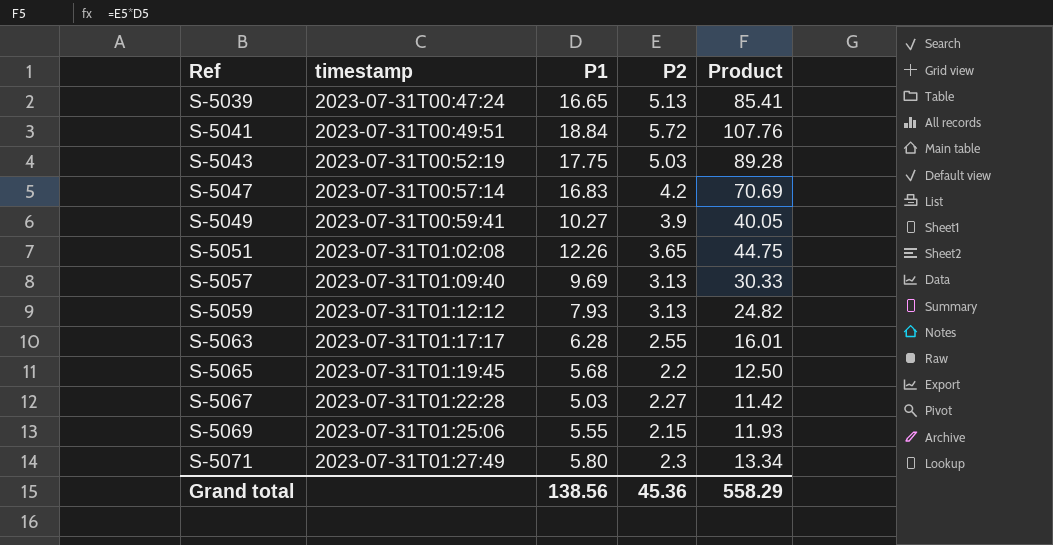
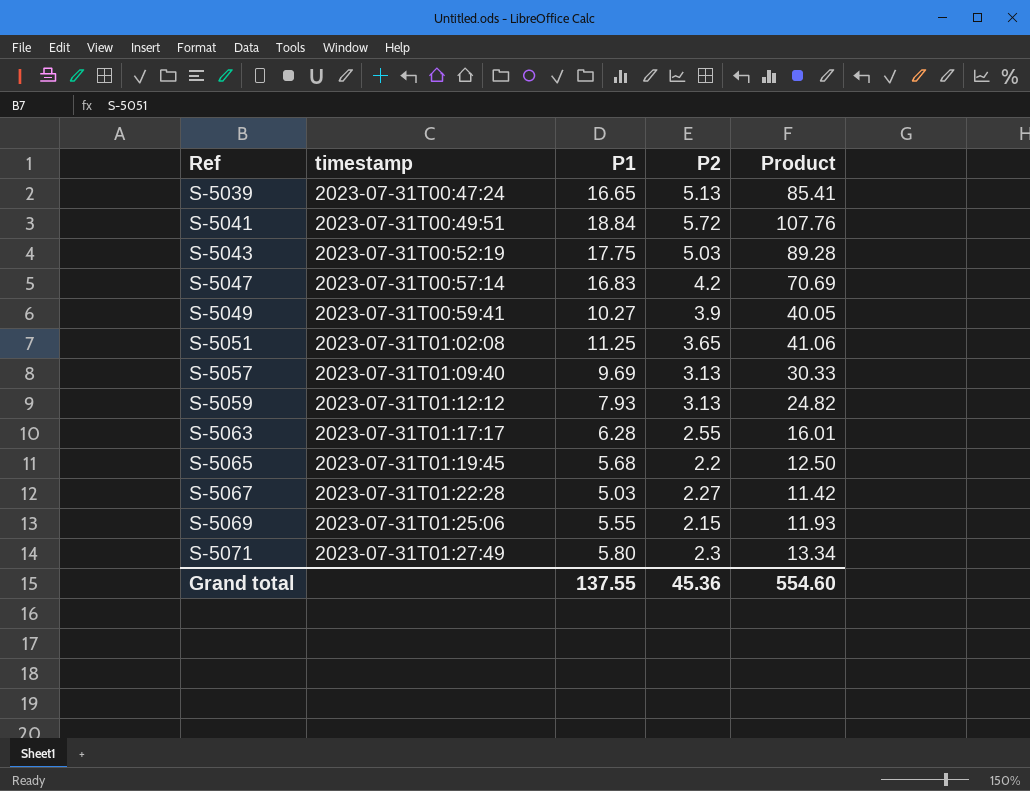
S-5051 | P1: 12.26 -> 11.25
S-5051 | Product: 44.75 -> 41.06
Grand total | P1: 138.56 -> 137.55
Grand total | Product: 558.29 -> 554.60

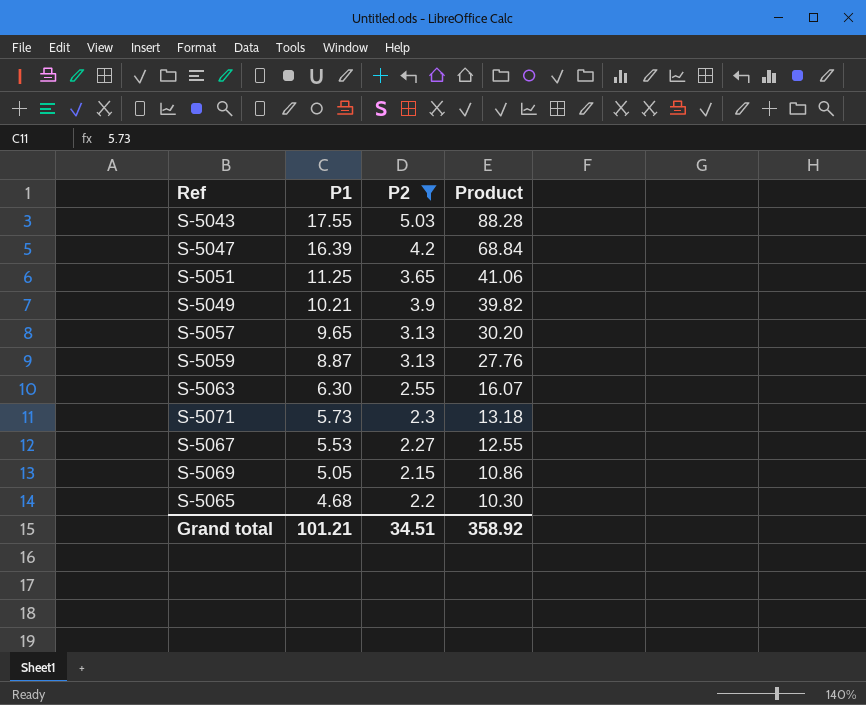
filter: none -> P2 <= 5.03
row order: Ref ascending -> P1 descending
column timestamp | position: 2 -> none
S-5043 | P1: 17.75 -> 17.55
S-5043 | Product: 89.28 -> 88.28
S-5047 | P1: 16.83 -> 16.39
S-5047 | Product: 70.69 -> 68.84
S-5049 | P1: 10.27 -> 10.21
S-5049 | Product: 40.05 -> 39.82
S-5057 | P1: 9.69 -> 9.65
S-5057 | Product: 30.33 -> 30.20
S-5059 | P1: 7.93 -> 8.87
S-5059 | Product: 24.82 -> 27.76
S-5063 | P1: 6.28 -> 6.30
S-5063 | Product: 16.01 -> 16.07
S-5071 | P1: 5.80 -> 5.73
S-5071 | Product: 13.34 -> 13.18
S-5067 | P1: 5.03 -> 5.53
S-5067 | Product: 11.42 -> 12.55
S-5069 | P1: 5.55 -> 5.05
S-5069 | Product: 11.93 -> 10.86
S-5065 | P1: 5.68 -> 4.68
S-5065 | Product: 12.50 -> 10.30
Grand total | P1: 137.55 -> 101.21
Grand total | P2: 45.36 -> 34.51
Grand total | Product: 554.60 -> 358.92

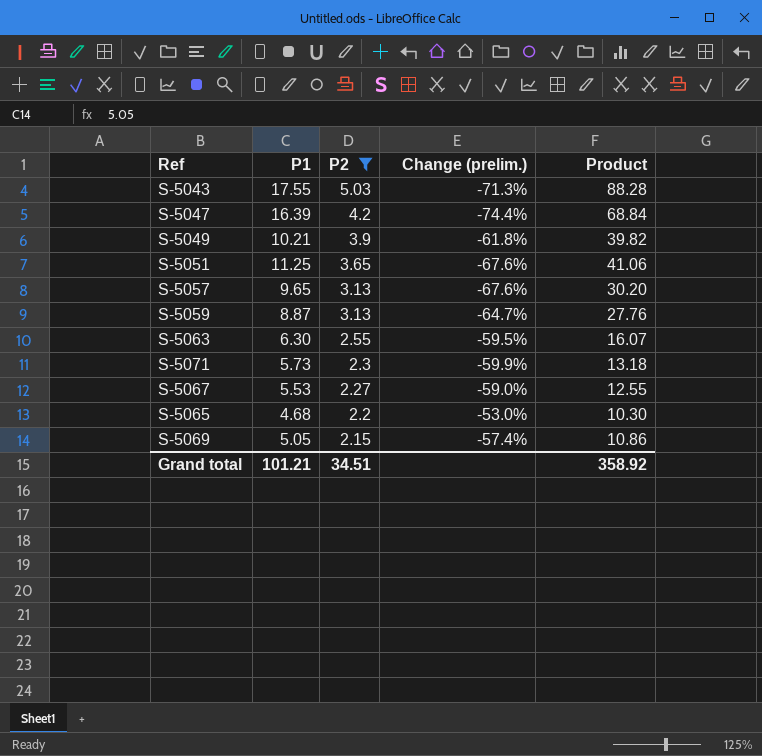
row order: P1 descending -> P2 descending
column Change (prelim.) | formula: none -> ([P2] - [P1]) / [P1]

